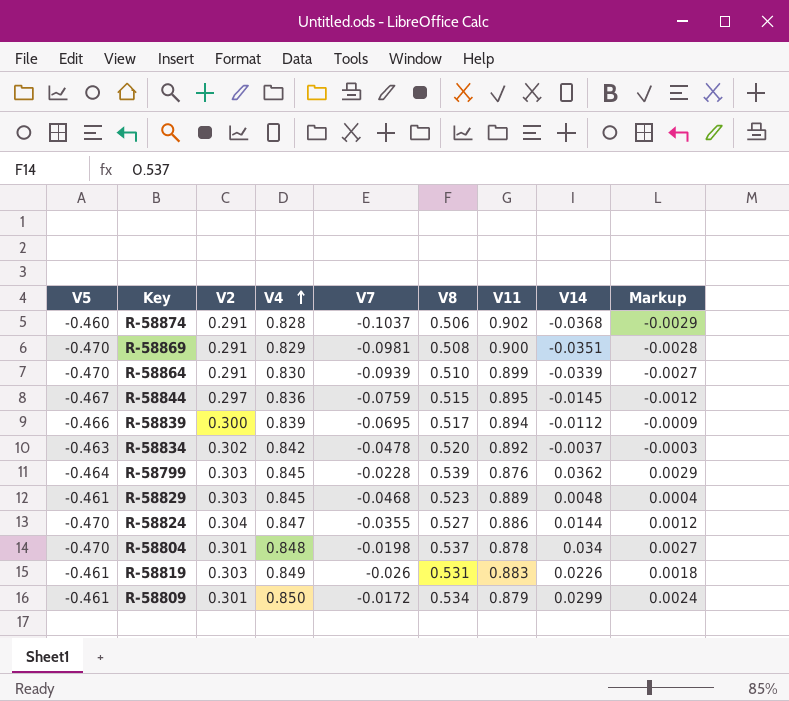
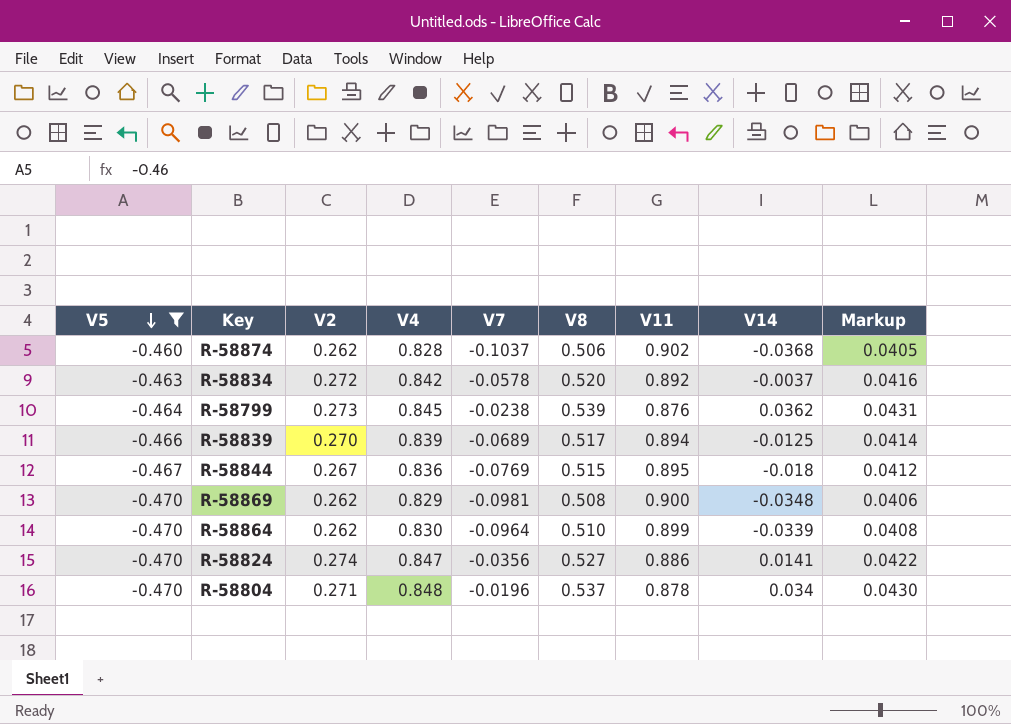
filter: none -> V5 != -0.461
row order: V4 ascending -> V5 descending
column Markup | formula: [V14] * 0.08 -> [V8] * 0.08
R-58874 | V2: 0.291 -> 0.262
R-58834 | V2: 0.302 -> 0.272
R-58834 | V7: -0.0478 -> -0.0578
R-58799 | V2: 0.303 -> 0.273
R-58799 | V7: -0.0228 -> -0.0238
R-58839 | V2: 0.300 -> 0.270
R-58839 | V7: -0.0695 -> -0.0689
R-58839 | V14: -0.0112 -> -0.0125
R-58844 | V2: 0.297 -> 0.267
R-58844 | V7: -0.0759 -> -0.0769
R-58844 | V14: -0.0145 -> -0.018
R-58869 | V2: 0.291 -> 0.262
R-58869 | V14: -0.0351 -> -0.0348
R-58864 | V2: 0.291 -> 0.262
R-58864 | V7: -0.0939 -> -0.0964
R-58824 | V2: 0.304 -> 0.274
R-58824 | V7: -0.0355 -> -0.0356
R-58824 | V14: 0.0144 -> 0.0141
R-58804 | V2: 0.301 -> 0.271
R-58804 | V7: -0.0198 -> -0.0196

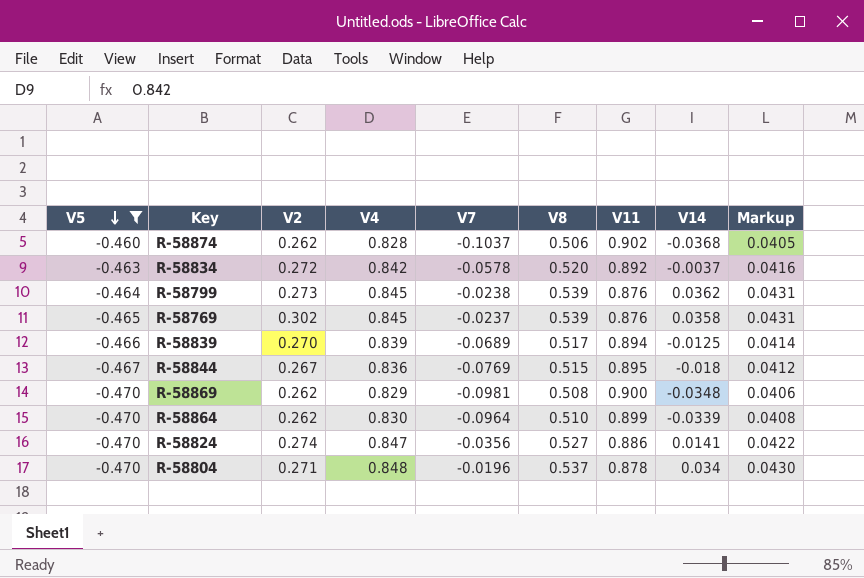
row R-58769: none -> -0.465 | 0.302 | 0.845 | -0.0237 | 0.539 | 0.876 | 0.0358 | 0.0431

